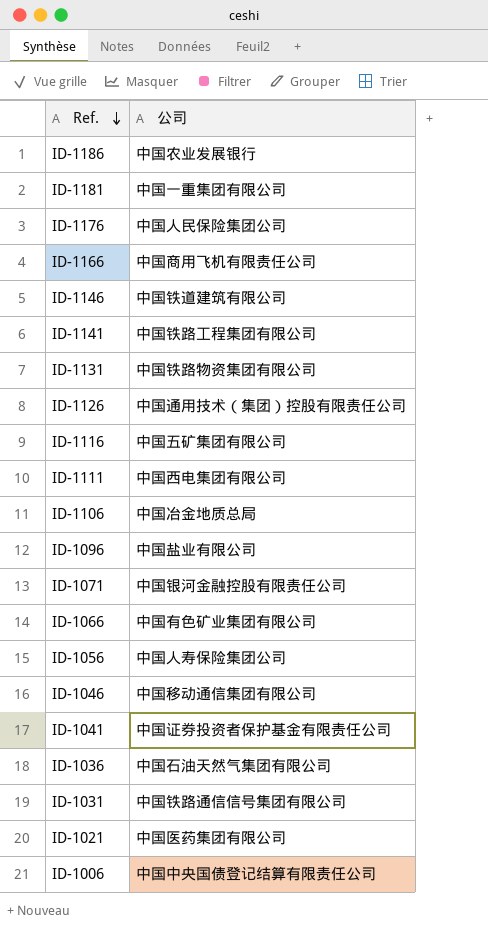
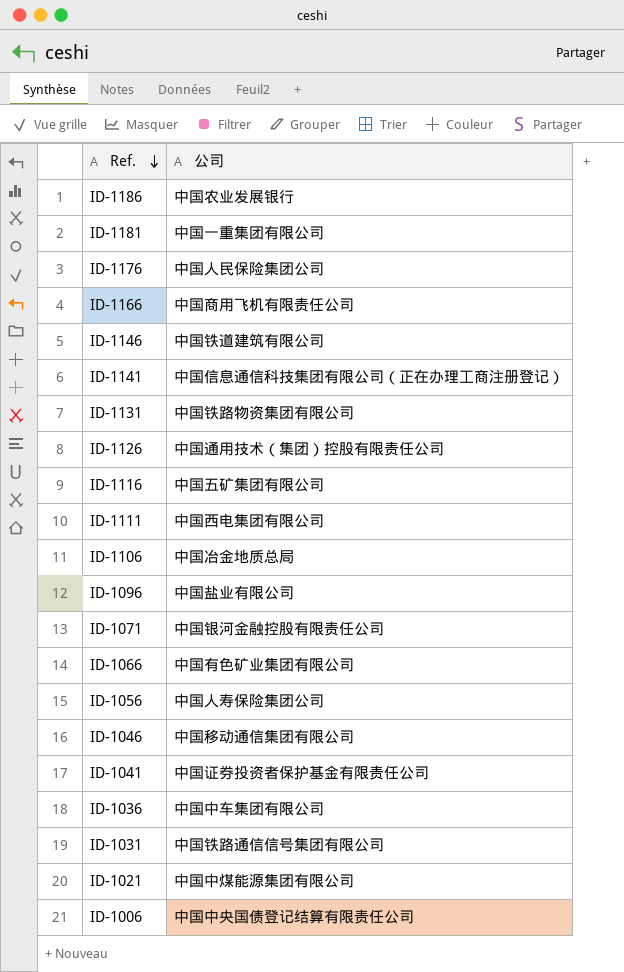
ID-1141 | 公司: 中国铁路工程集团有限公司 -> 中国信息通信科技集团有限公司（正在办理工商注册登记）
ID-1036 | 公司: 中国石油天然气集团有限公司 -> 中国中车集团有限公司
ID-1021 | 公司: 中国医药集团有限公司 -> 中国中煤能源集团有限公司

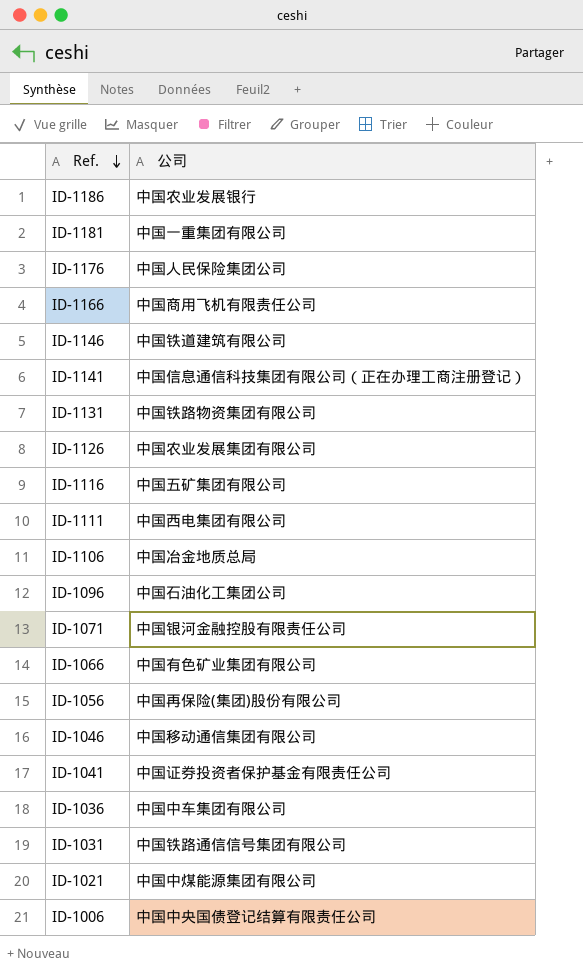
ID-1126 | 公司: 中国通用技术（集团）控股有限责任公司 -> 中国农业发展集团有限公司
ID-1096 | 公司: 中国盐业有限公司 -> 中国石油化工集团公司
ID-1056 | 公司: 中国人寿保险集团公司 -> 中国再保险(集团)股份有限公司

